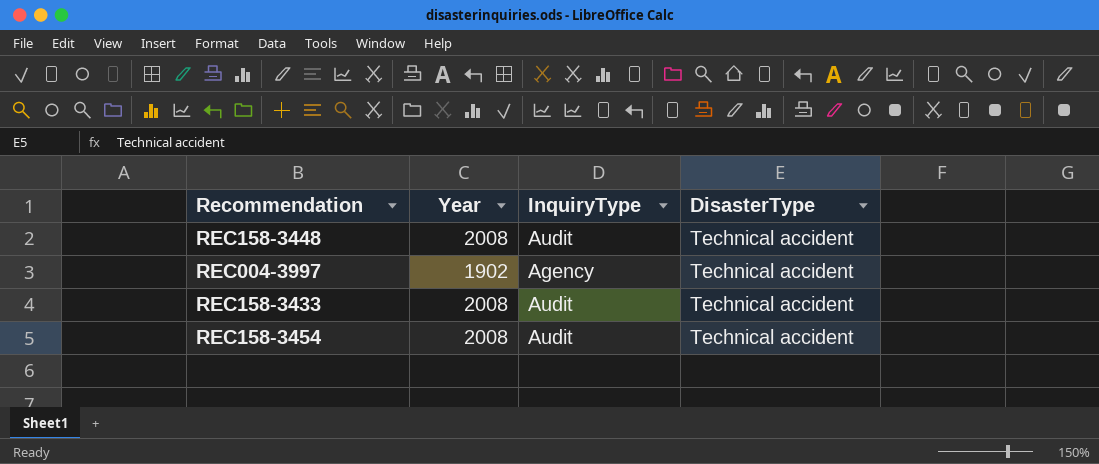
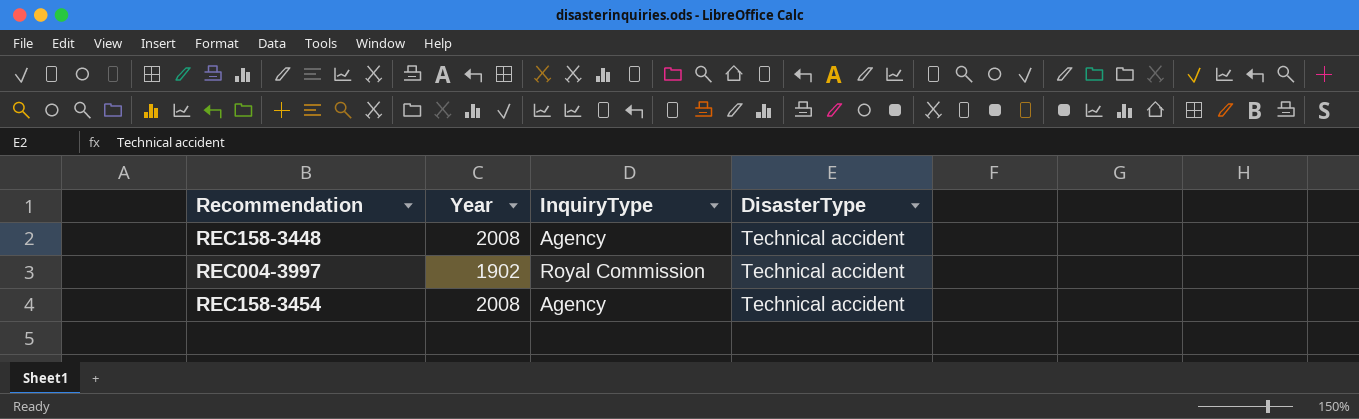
row REC158-3433: 2008 | Audit | Technical accident -> none
REC158-3448 | InquiryType: Audit -> Agency
REC004-3997 | InquiryType: Agency -> Royal Commission
REC158-3454 | InquiryType: Audit -> Agency

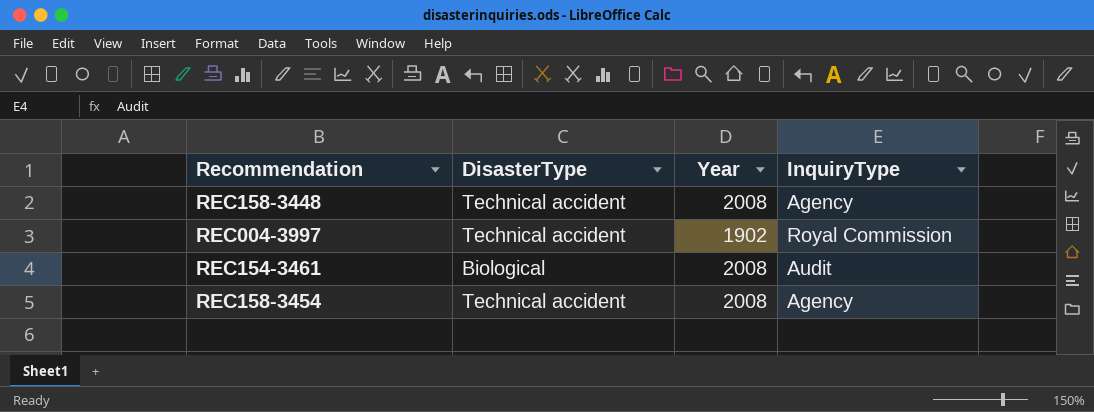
column DisasterType | position: 4 -> 2
row REC154-3461: none -> Biological | 2008 | Audit

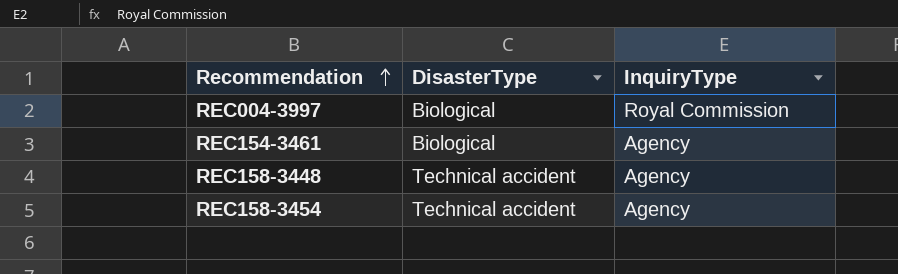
row order: none -> Recommendation ascending
column Year | position: 3 -> none
REC004-3997 | DisasterType: Technical accident -> Biological
REC154-3461 | InquiryType: Audit -> Agency

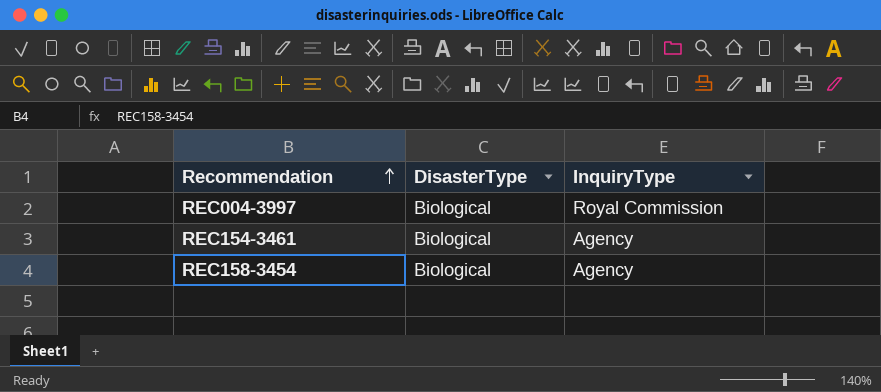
row REC158-3448: Technical accident | Agency -> none
REC158-3454 | DisasterType: Technical accident -> Biological

